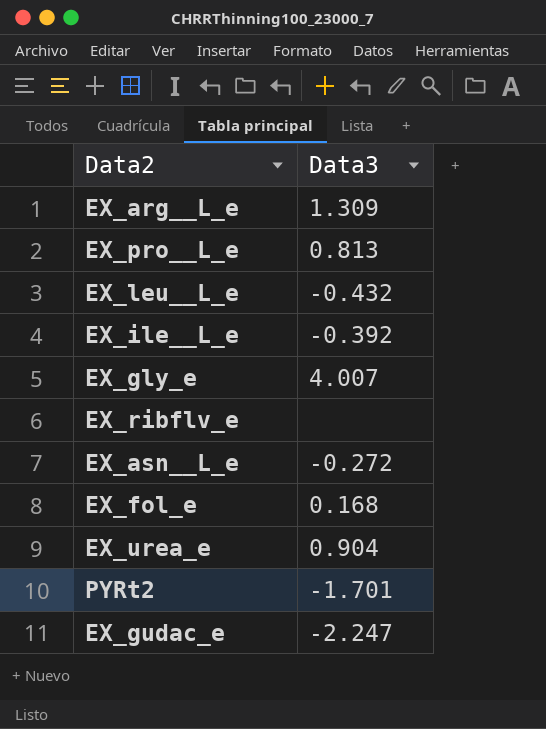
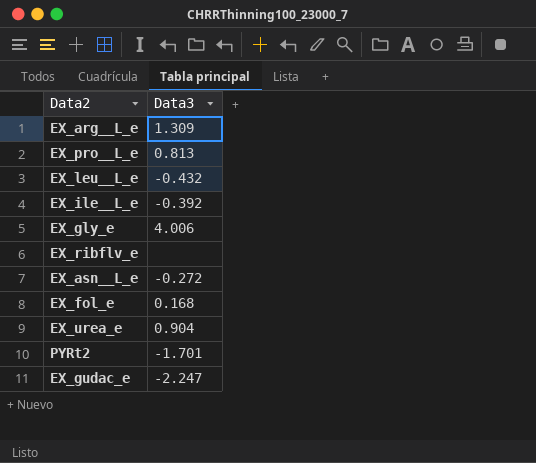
EX_gly_e | Data3: 4.007 -> 4.006

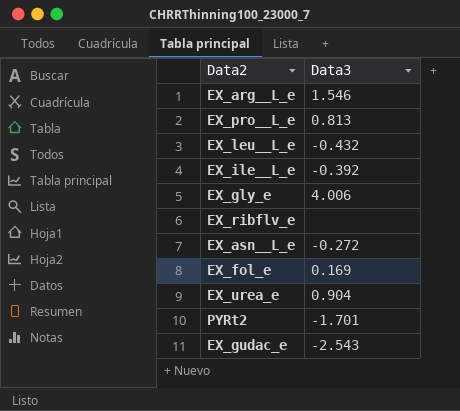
EX_arg__L_e | Data3: 1.309 -> 1.546
EX_fol_e | Data3: 0.168 -> 0.169
EX_gudac_e | Data3: -2.247 -> -2.543

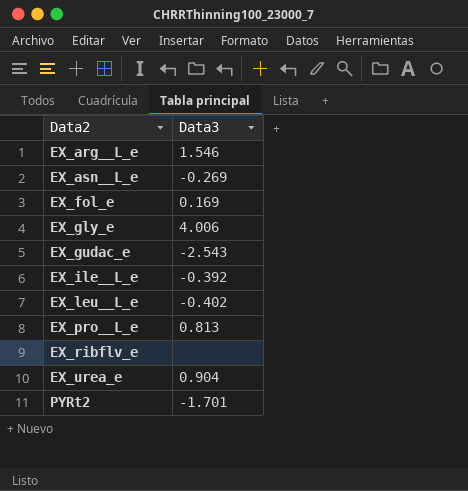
row order: none -> Data2 ascending
EX_asn__L_e | Data3: -0.272 -> -0.269
EX_leu__L_e | Data3: -0.432 -> -0.402

